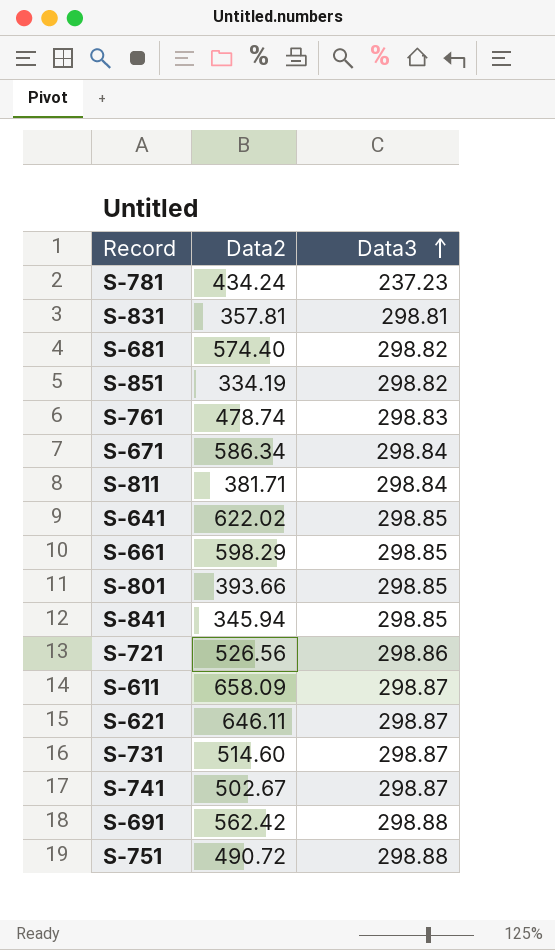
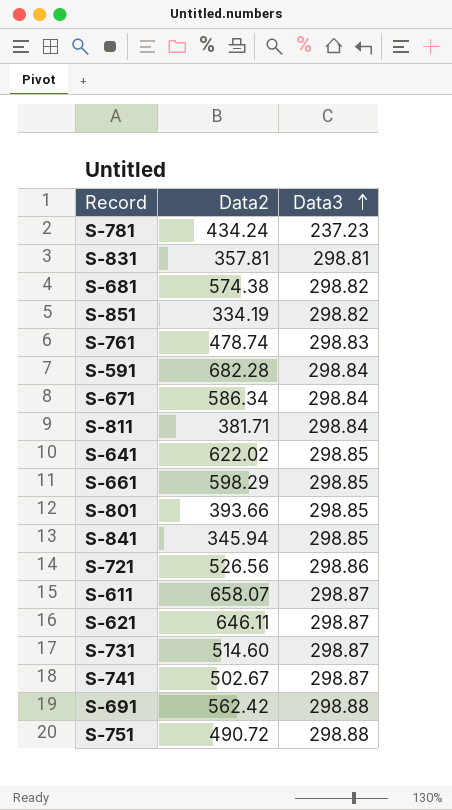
S-681 | Data2: 574.40 -> 574.38
row S-591: none -> 682.28 | 298.84
S-611 | Data2: 658.09 -> 658.07

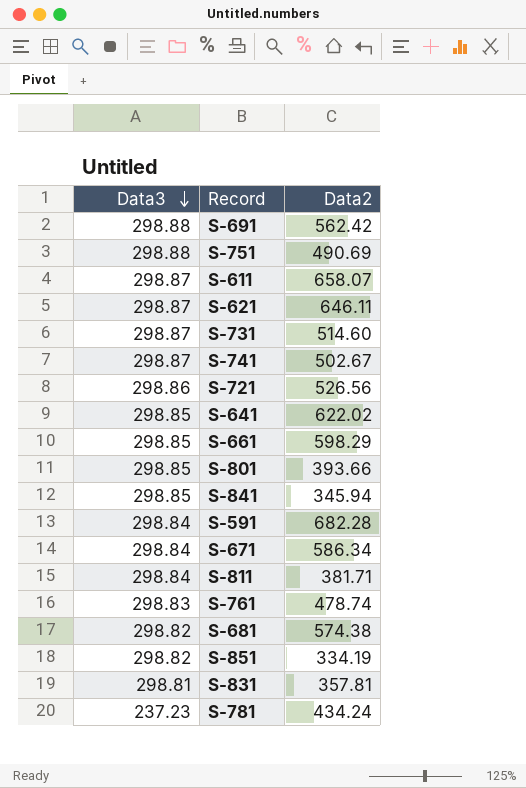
row order: Data3 ascending -> Data3 descending
column Data3 | position: 3 -> 1
S-751 | Data2: 490.72 -> 490.69

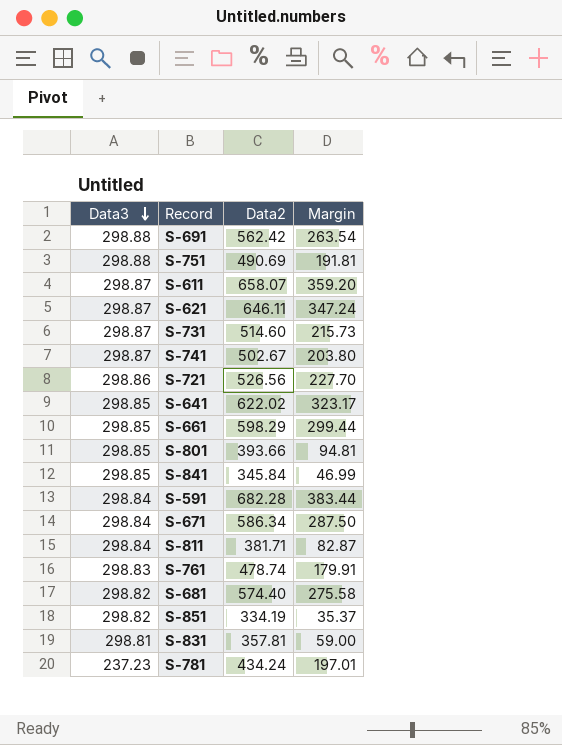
column Margin | formula: none -> [Data2] - [Data3]
S-841 | Data2: 345.94 -> 345.84
S-681 | Data2: 574.38 -> 574.40

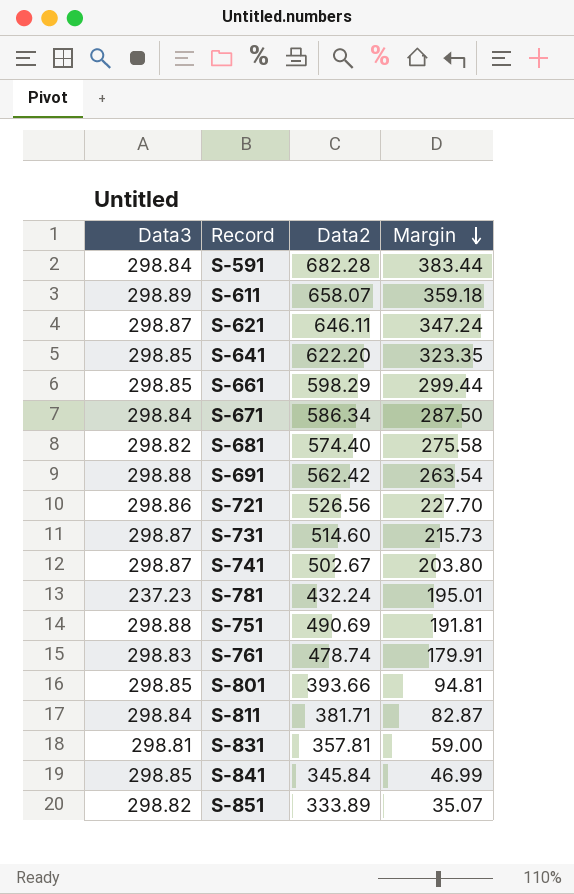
row order: Data3 descending -> Margin descending
S-611 | Data3: 298.87 -> 298.89
S-611 | Margin: 359.20 -> 359.18
S-641 | Data2: 622.02 -> 622.20
S-641 | Margin: 323.17 -> 323.35
S-781 | Data2: 434.24 -> 432.24
S-781 | Margin: 197.01 -> 195.01
S-851 | Data2: 334.19 -> 333.89
S-851 | Margin: 35.37 -> 35.07

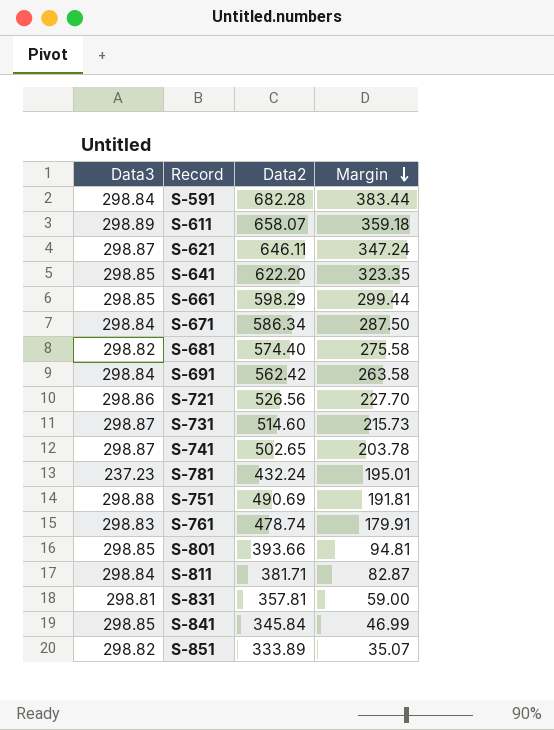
S-691 | Data3: 298.88 -> 298.84
S-691 | Margin: 263.54 -> 263.58
S-741 | Data2: 502.67 -> 502.65
S-741 | Margin: 203.80 -> 203.78

